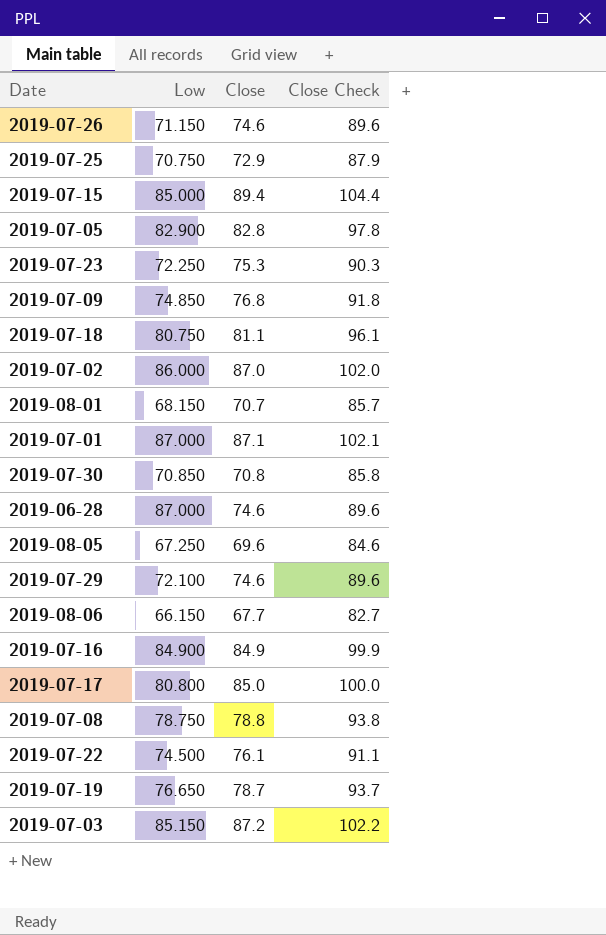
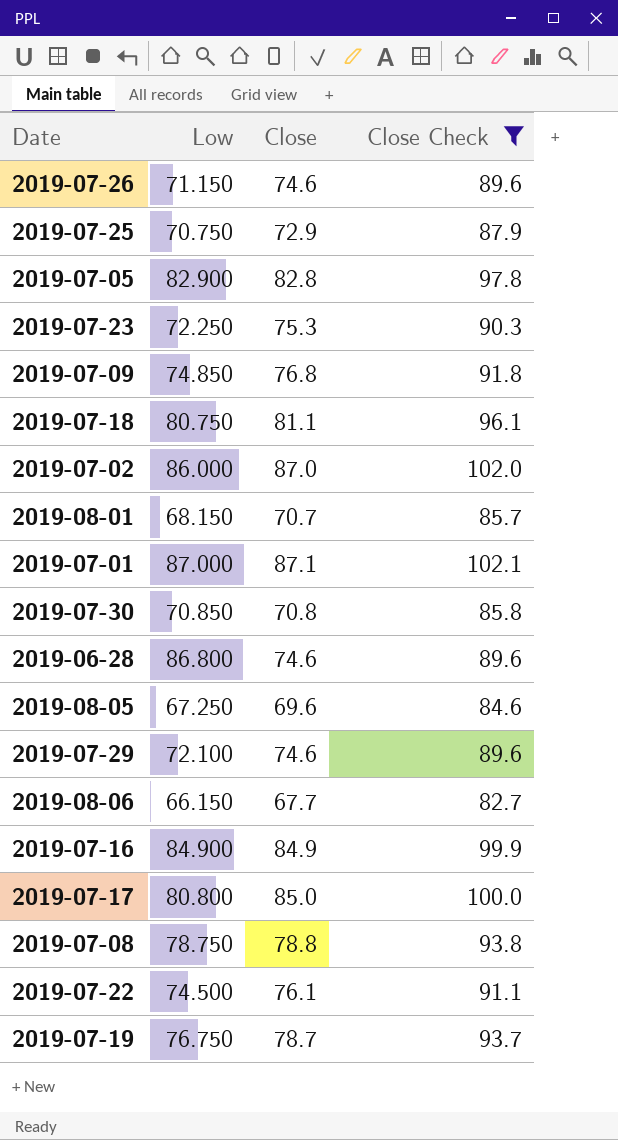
filter: none -> Close Check <= 102.1
2019-06-28 | Low: 87.000 -> 86.800
2019-07-19 | Low: 76.650 -> 76.750

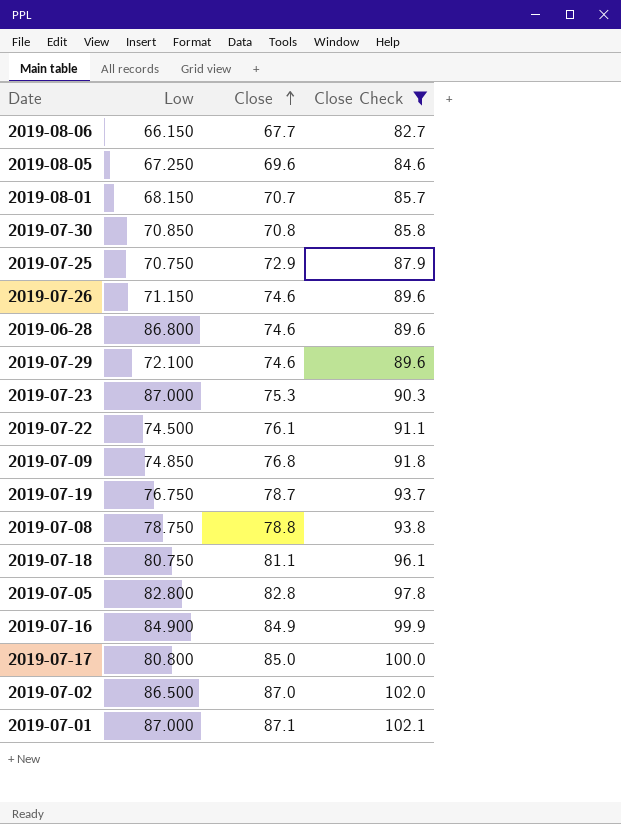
row order: none -> Close ascending
2019-07-23 | Low: 72.250 -> 87.000
2019-07-05 | Low: 82.900 -> 82.800
2019-07-02 | Low: 86.000 -> 86.500

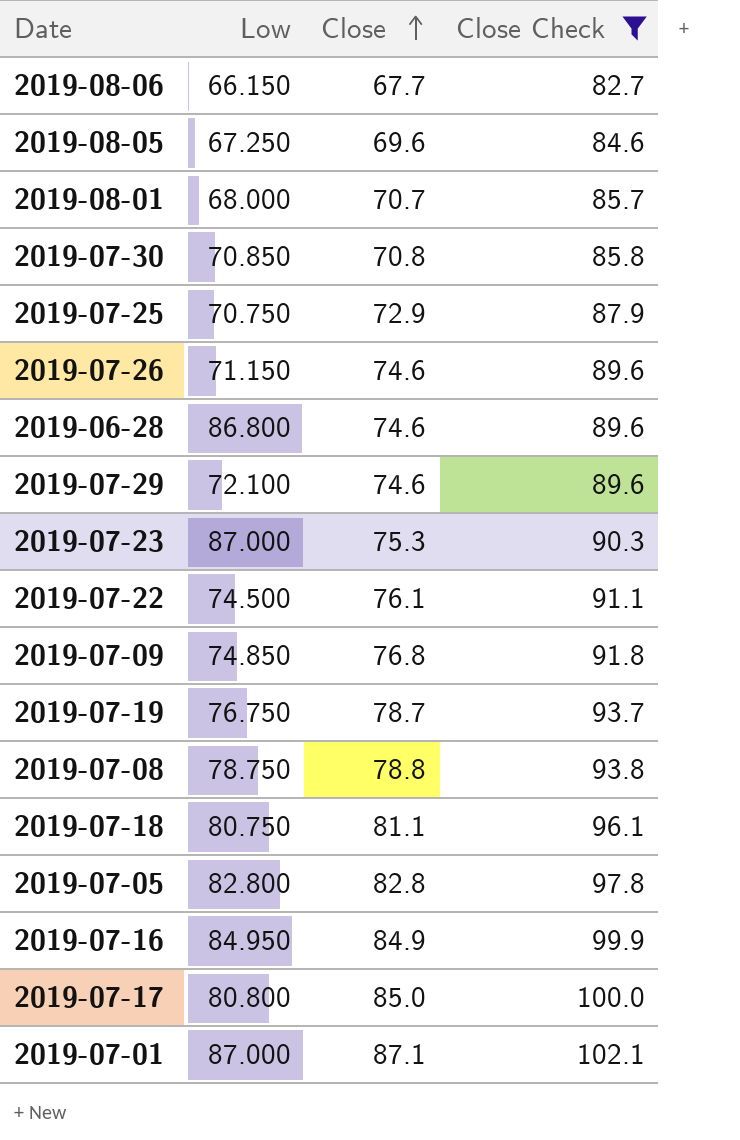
row 2019-07-02: 86.500 | 87.0 | 102.0 -> none
2019-08-01 | Low: 68.150 -> 68.000
2019-07-16 | Low: 84.900 -> 84.950

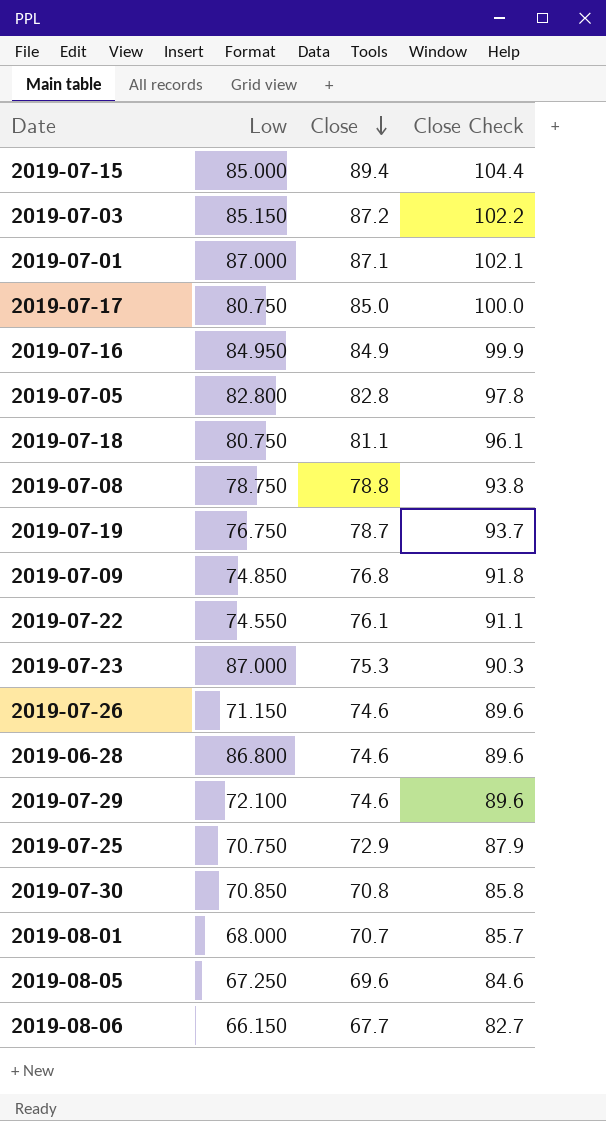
filter: Close Check <= 102.1 -> none
row order: Close ascending -> Close descending
2019-07-17 | Low: 80.800 -> 80.750
2019-07-22 | Low: 74.500 -> 74.550

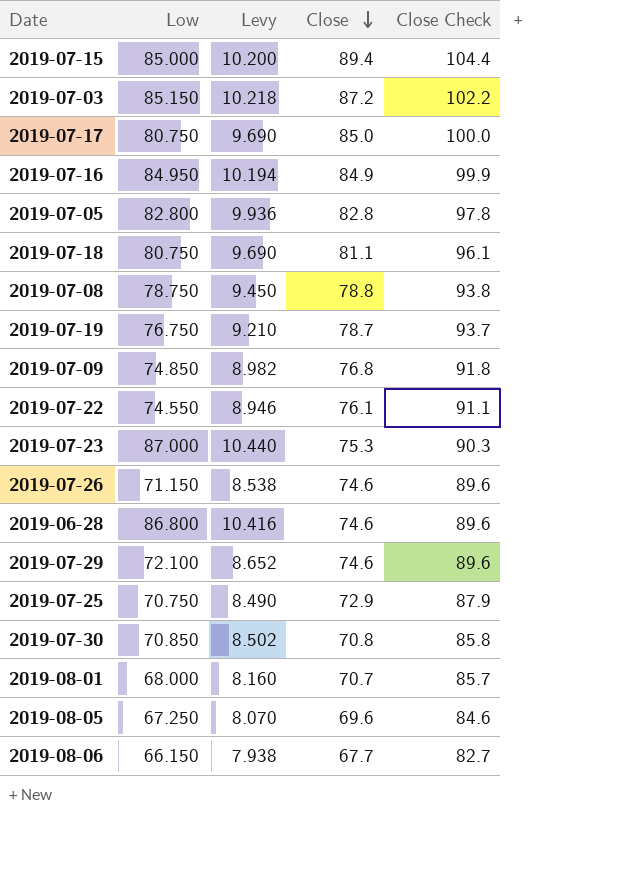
column Levy | formula: none -> [Low] * 0.12
row 2019-07-01: 87.000 | 87.1 | 102.1 -> none

